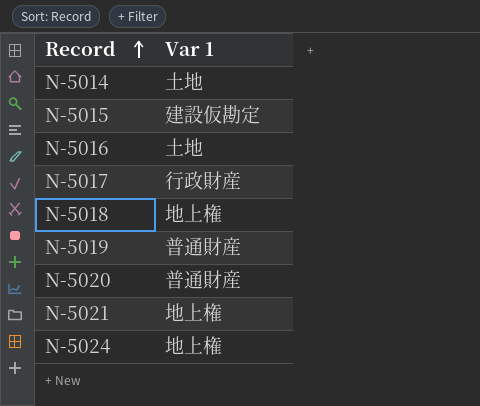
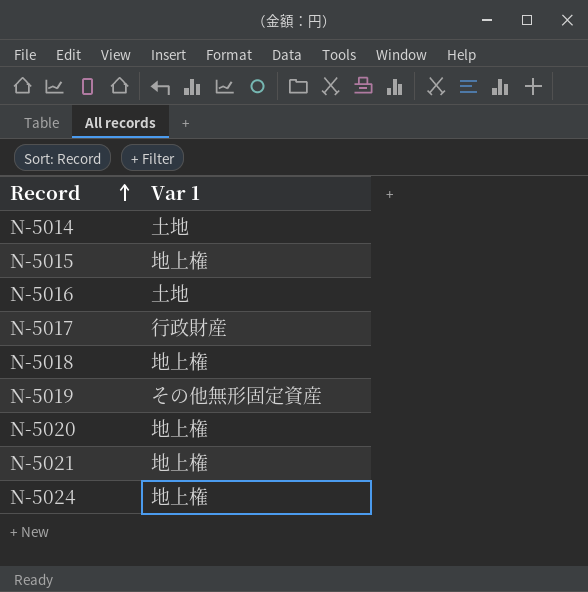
N-5015 | Var 1: 建設仮勘定 -> 地上権
N-5019 | Var 1: 普通財産 -> その他無形固定資産
N-5020 | Var 1: 普通財産 -> 地上権

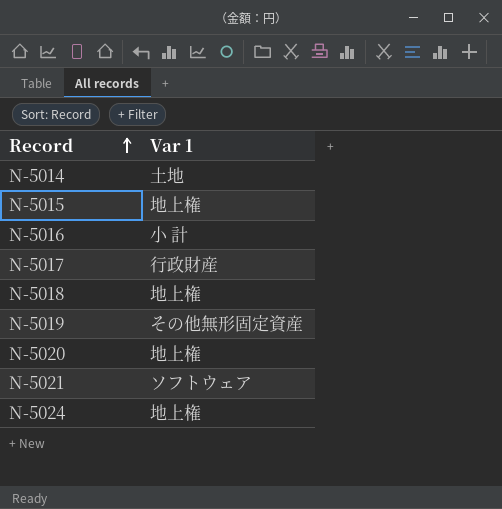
N-5016 | Var 1: 土地 -> 小 計
N-5021 | Var 1: 地上権 -> ソフトウェア

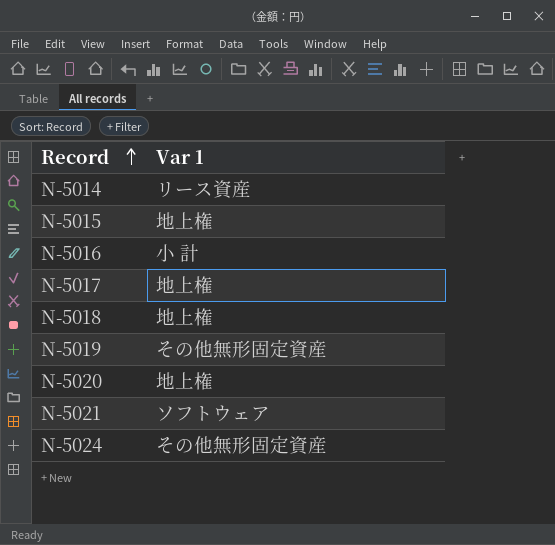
N-5014 | Var 1: 土地 -> リース資産
N-5017 | Var 1: 行政財産 -> 地上権
N-5024 | Var 1: 地上権 -> その他無形固定資産

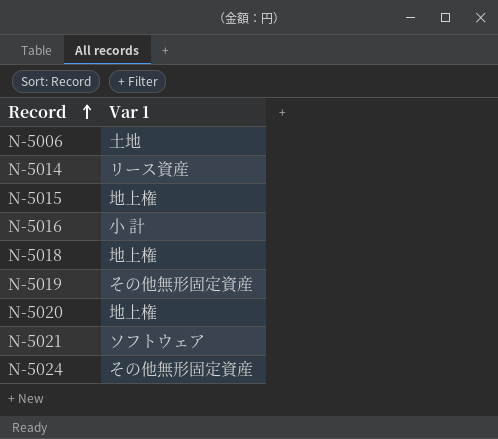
row N-5017: 地上権 -> none
row N-5006: none -> 土地

